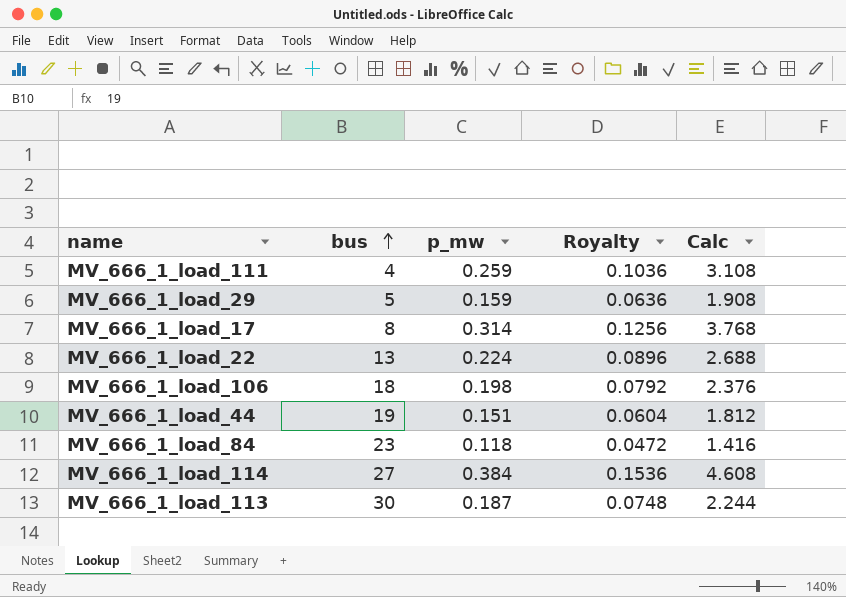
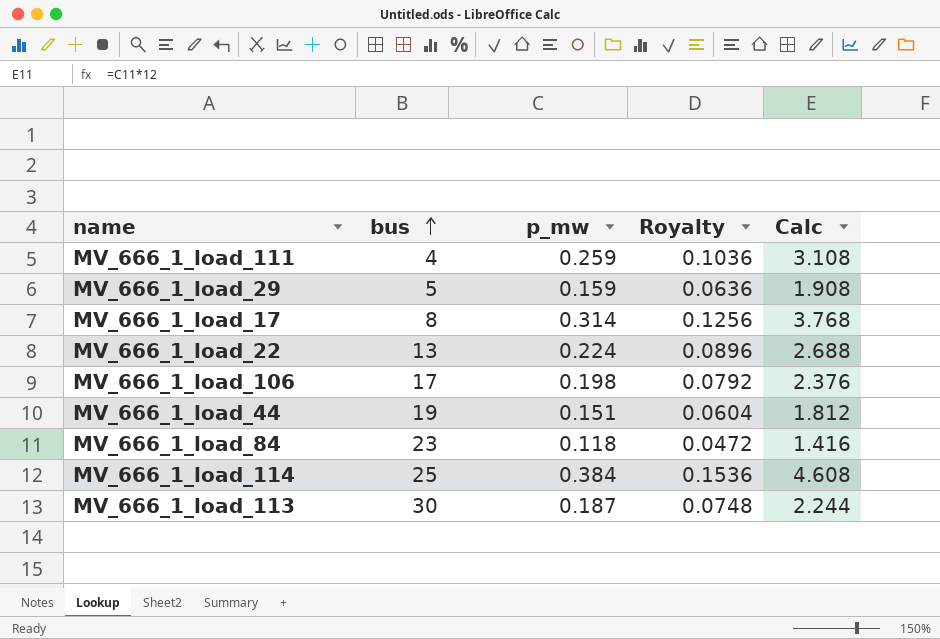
MV_666_1_load_106 | bus: 18 -> 17
MV_666_1_load_114 | bus: 27 -> 25

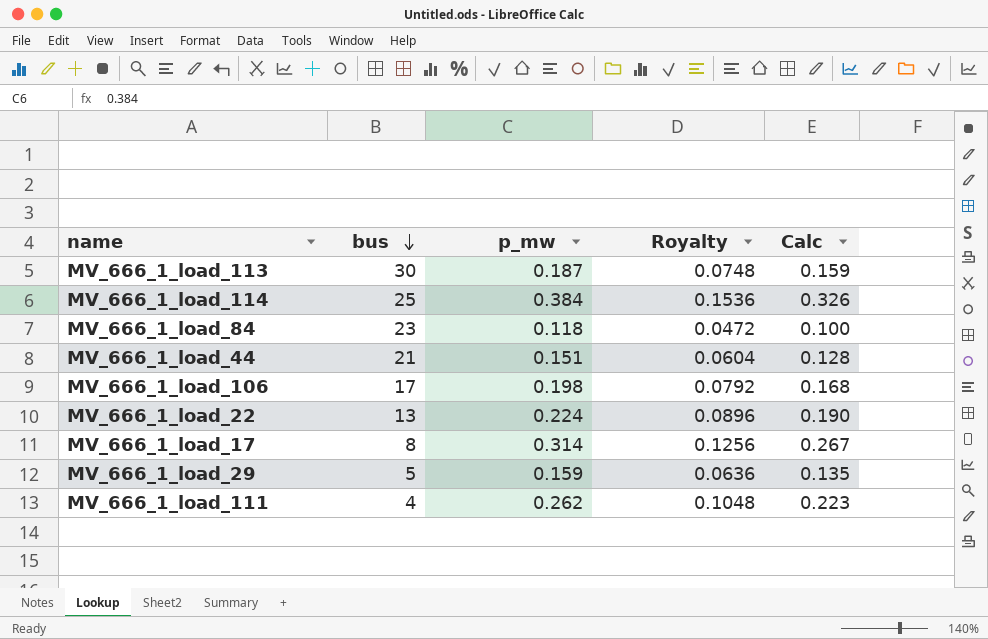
row order: bus ascending -> bus descending
column Calc | formula: [p_mw] * 12 -> [p_mw] * 0.85
MV_666_1_load_44 | bus: 19 -> 21
MV_666_1_load_111 | p_mw: 0.259 -> 0.262
MV_666_1_load_111 | Royalty: 0.1036 -> 0.1048

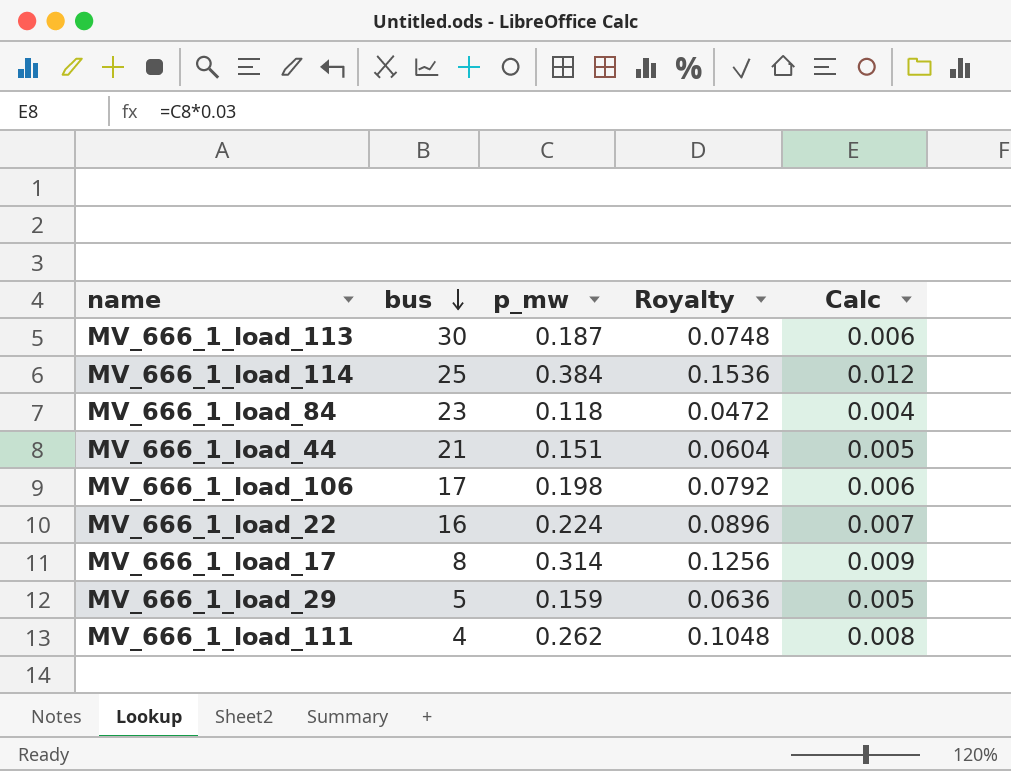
column Calc | formula: [p_mw] * 0.85 -> [p_mw] * 0.03
MV_666_1_load_22 | bus: 13 -> 16

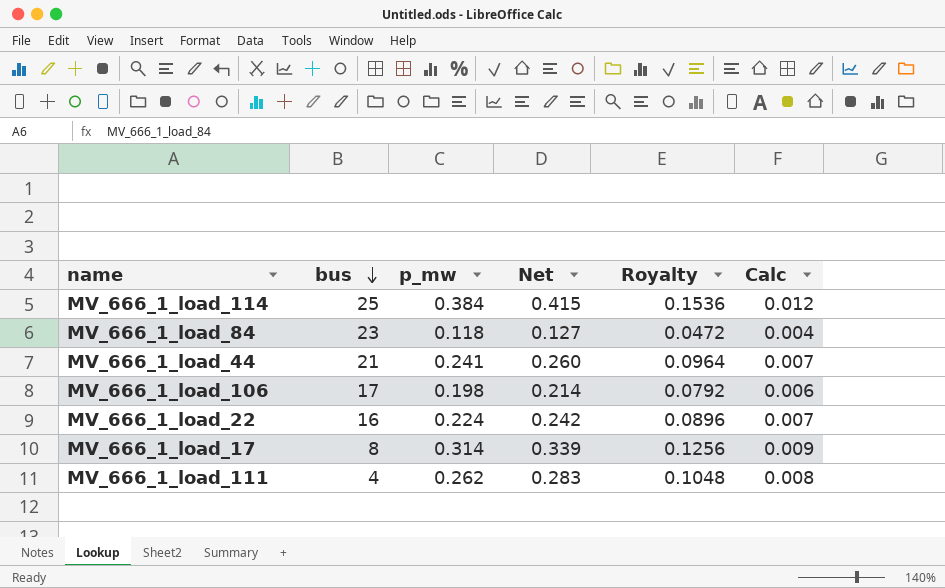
column Net | formula: none -> [p_mw] * 1.08
row MV_666_1_load_113: 30 | 0.187 | 0.0748 | 0.006 -> none
row MV_666_1_load_29: 5 | 0.159 | 0.0636 | 0.005 -> none
MV_666_1_load_44 | p_mw: 0.151 -> 0.241
MV_666_1_load_44 | Royalty: 0.0604 -> 0.0964
MV_666_1_load_44 | Calc: 0.005 -> 0.007

